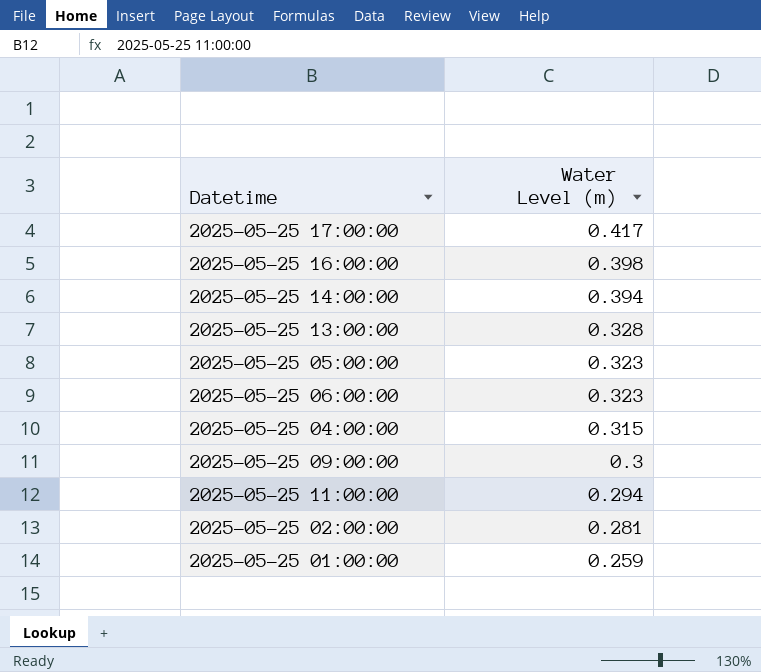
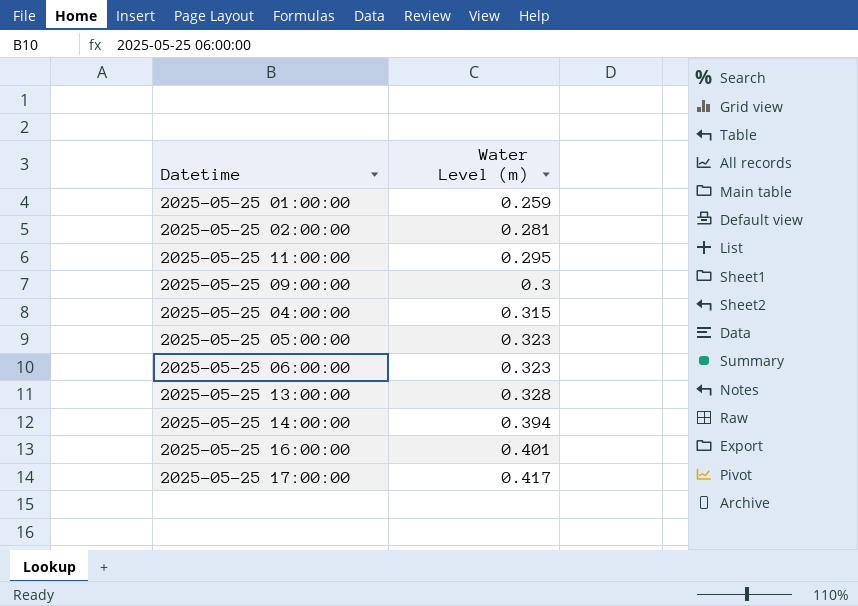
row order: Water Level (m) descending -> Water Level (m) ascending
2025-05-25 11:00:00 | Water Level (m): 0.294 -> 0.295
2025-05-25 16:00:00 | Water Level (m): 0.398 -> 0.401

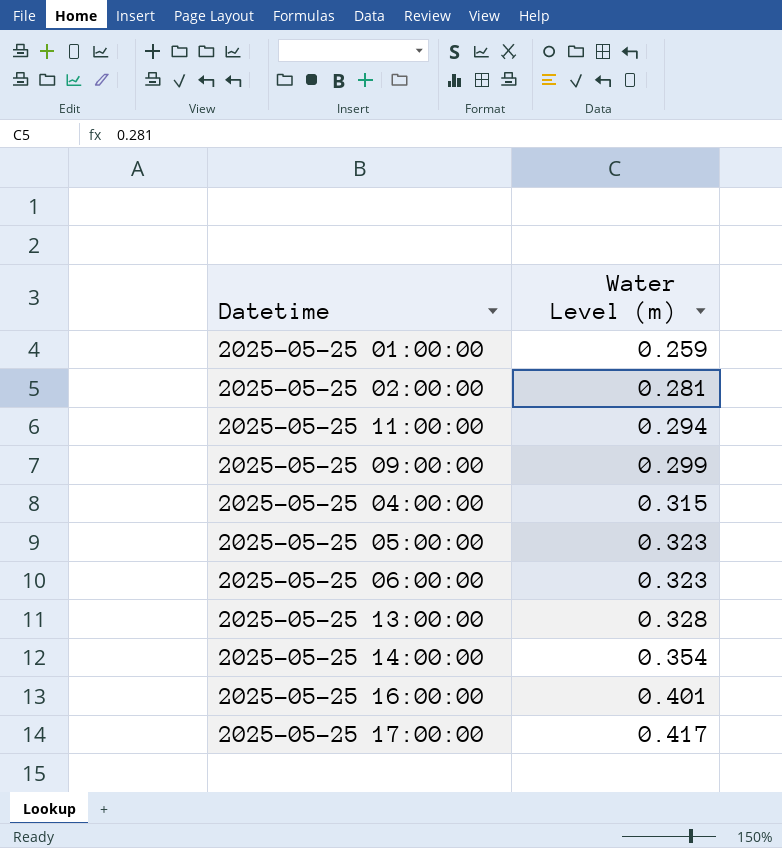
2025-05-25 11:00:00 | Water Level (m): 0.295 -> 0.294
2025-05-25 09:00:00 | Water Level (m): 0.3 -> 0.299
2025-05-25 14:00:00 | Water Level (m): 0.394 -> 0.354

